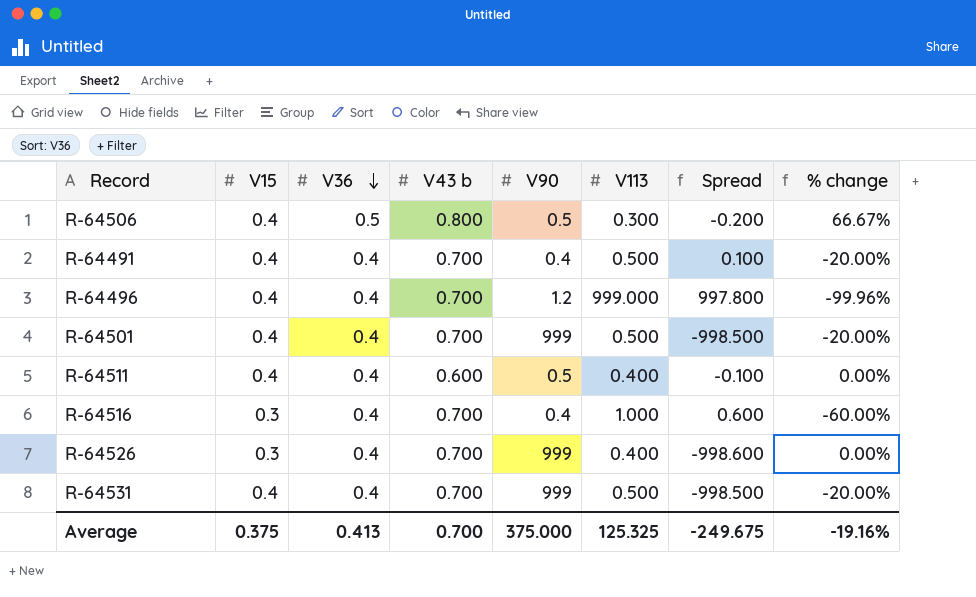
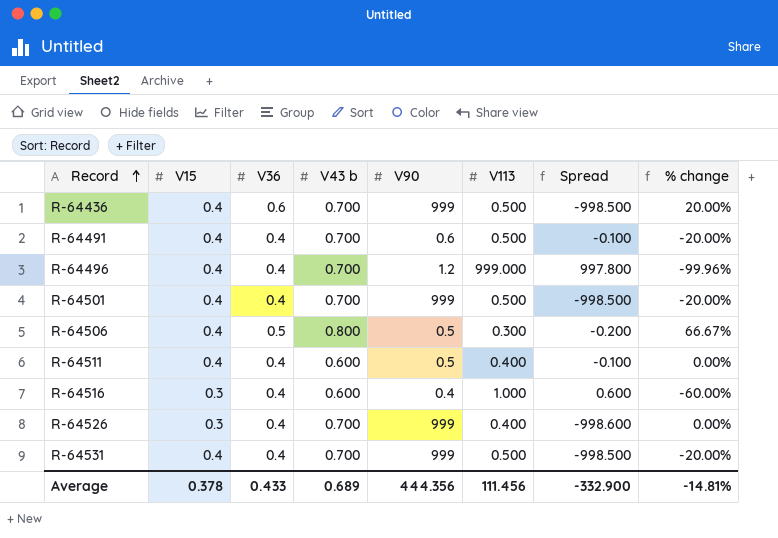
row order: V36 descending -> Record ascending
row R-64436: none -> 0.4 | 0.6 | 0.700 | 999 | 0.500 | -998.500 | 20.00%
R-64491 | V90: 0.4 -> 0.6
R-64491 | Spread: 0.100 -> -0.100
R-64516 | V43 b: 0.700 -> 0.600
Average | V15: 0.375 -> 0.378
Average | V36: 0.413 -> 0.433
Average | V43 b: 0.700 -> 0.689
Average | V90: 375.000 -> 444.356
Average | V113: 125.325 -> 111.456
Average | Spread: -249.675 -> -332.900
Average | % change: -19.16% -> -14.81%

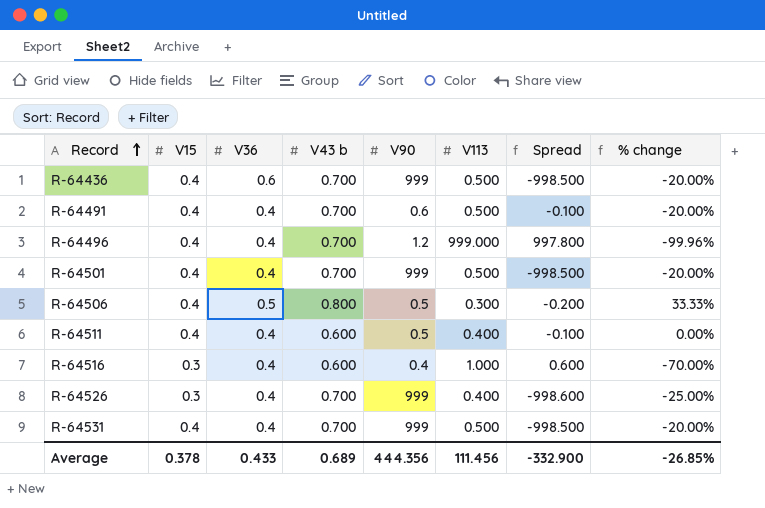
column % change | formula: ([V36] - [V113]) / [V113] -> ([V15] - [V113]) / [V113]
Average | % change: -14.81% -> -26.85%

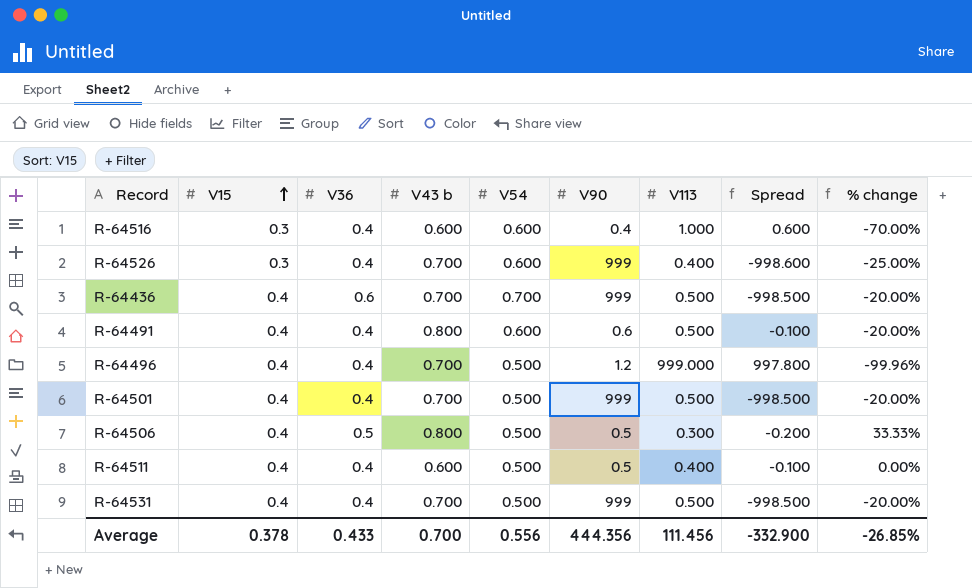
row order: Record ascending -> V15 ascending
column V54 | position: none -> 5
R-64491 | V43 b: 0.700 -> 0.800
Average | V43 b: 0.689 -> 0.700

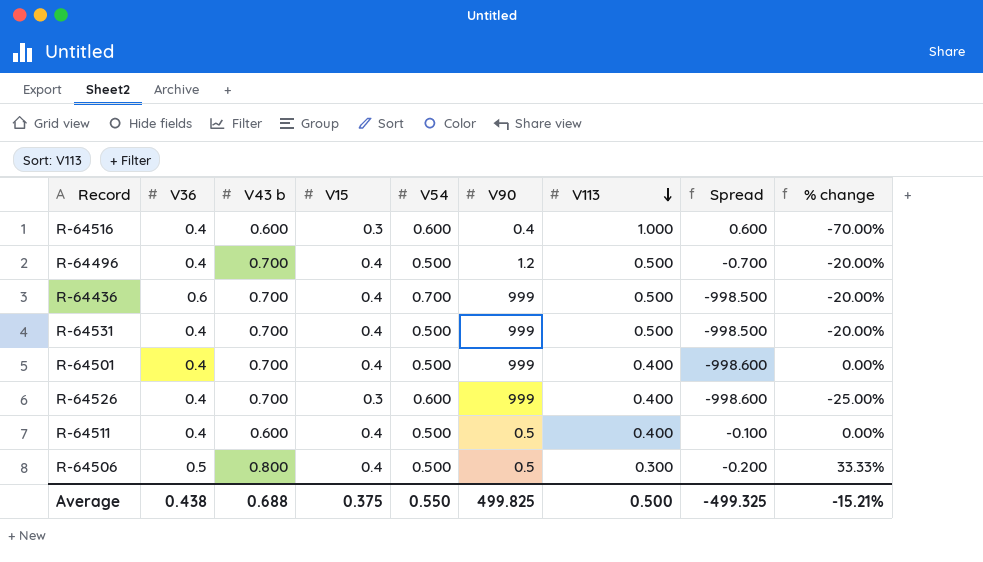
row order: V15 ascending -> V113 descending
column V15 | position: 2 -> 4
row R-64491: 0.4 | 0.4 | 0.800 | 0.600 | 0.6 | 0.500 | -0.100 | -20.00% -> none
R-64496 | V113: 999.000 -> 0.500
R-64496 | Spread: 997.800 -> -0.700
R-64496 | % change: -99.96% -> -20.00%
R-64501 | V113: 0.500 -> 0.400
R-64501 | Spread: -998.500 -> -998.600
R-64501 | % change: -20.00% -> 0.00%
Average | V36: 0.433 -> 0.438
Average | V43 b: 0.700 -> 0.688
Average | V15: 0.378 -> 0.375
Average | V54: 0.556 -> 0.550
Average | V90: 444.356 -> 499.825
Average | V113: 111.456 -> 0.500
Average | Spread: -332.900 -> -499.325
Average | % change: -26.85% -> -15.21%

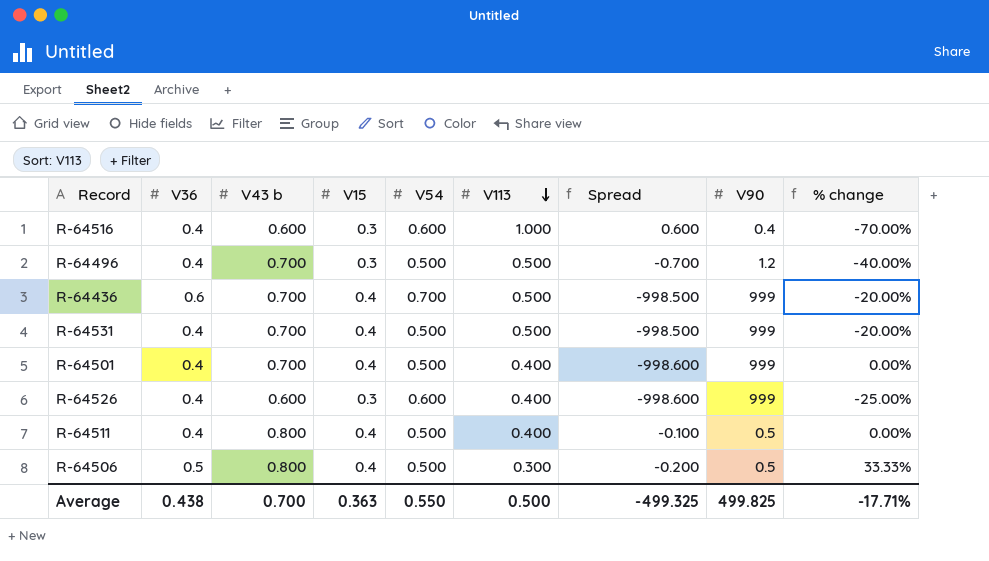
column V90 | position: 6 -> 8
R-64496 | V15: 0.4 -> 0.3
R-64496 | % change: -20.00% -> -40.00%
R-64526 | V43 b: 0.700 -> 0.600
R-64511 | V43 b: 0.600 -> 0.800
Average | V43 b: 0.688 -> 0.700
Average | V15: 0.375 -> 0.363
Average | % change: -15.21% -> -17.71%

